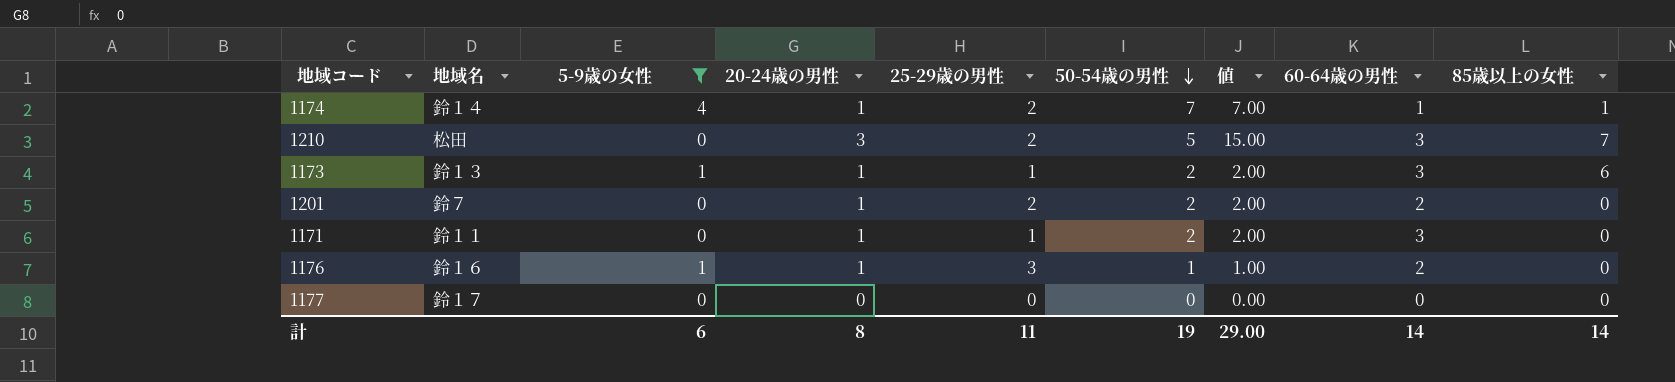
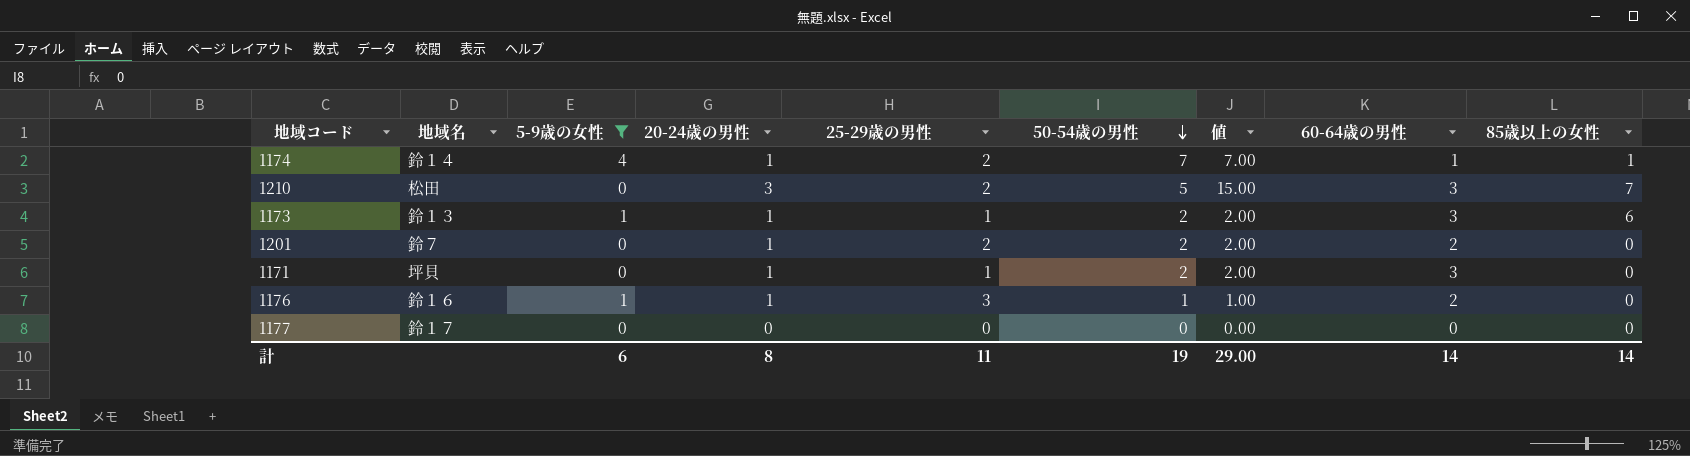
1171 | 地域名: 鈴１１ -> 坪貝

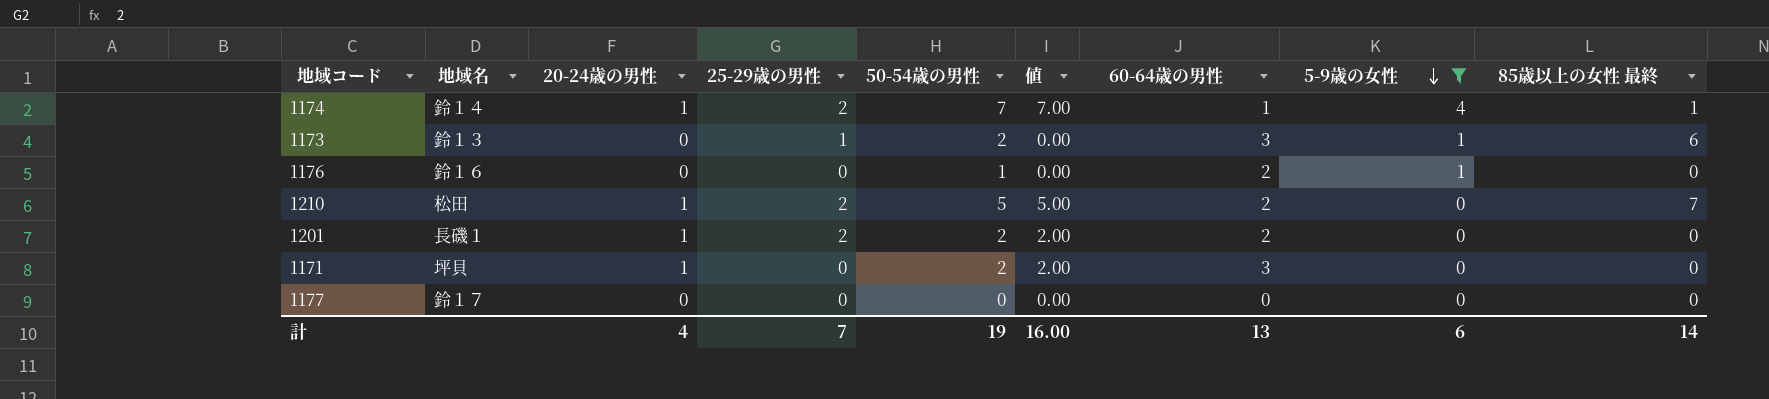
row order: 50-54歳の男性 descending -> 5-9歳の女性 descending
column 5-9歳の女性 | position: 3 -> 8
column name: 85歳以上の女性 -> 85歳以上の女性 最終
1173 | 20-24歳の男性: 1 -> 0
1173 | 値: 2.00 -> 0.00
1176 | 20-24歳の男性: 1 -> 0
1176 | 25-29歳の男性: 3 -> 0
1176 | 値: 1.00 -> 0.00
1210 | 20-24歳の男性: 3 -> 1
1210 | 値: 15.00 -> 5.00
1210 | 60-64歳の男性: 3 -> 2
1201 | 地域名: 鈴７ -> 長磯１
1171 | 25-29歳の男性: 1 -> 0
計 | 20-24歳の男性: 8 -> 4
計 | 25-29歳の男性: 11 -> 7
計 | 値: 29.00 -> 16.00
計 | 60-64歳の男性: 14 -> 13

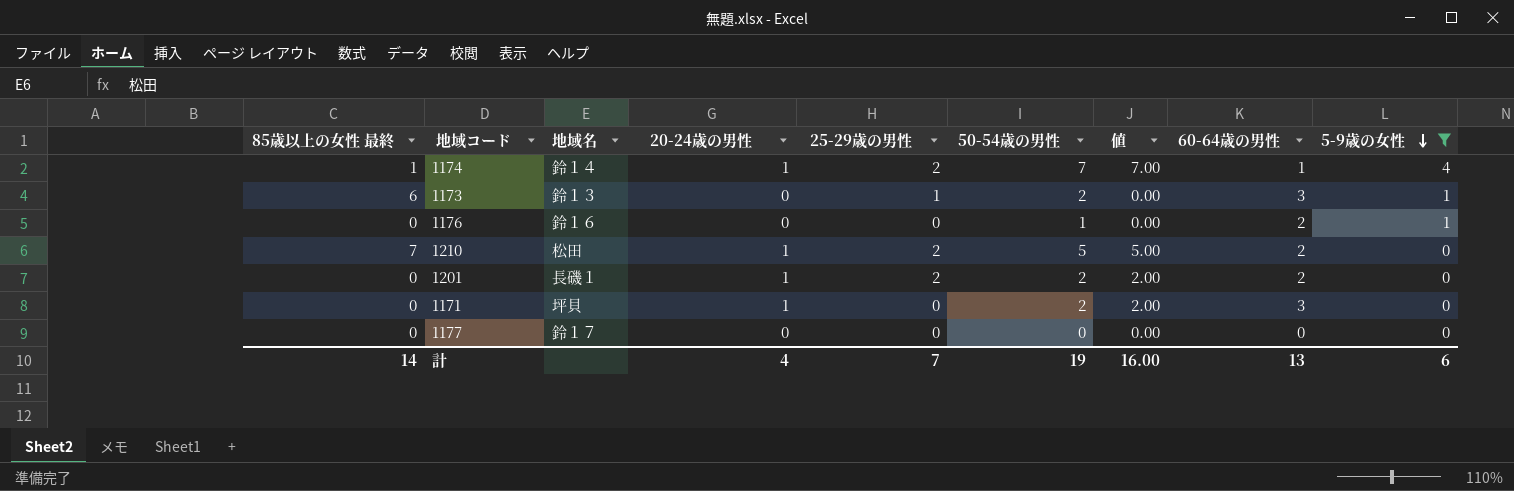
column 85歳以上の女性 最終 | position: 9 -> 1

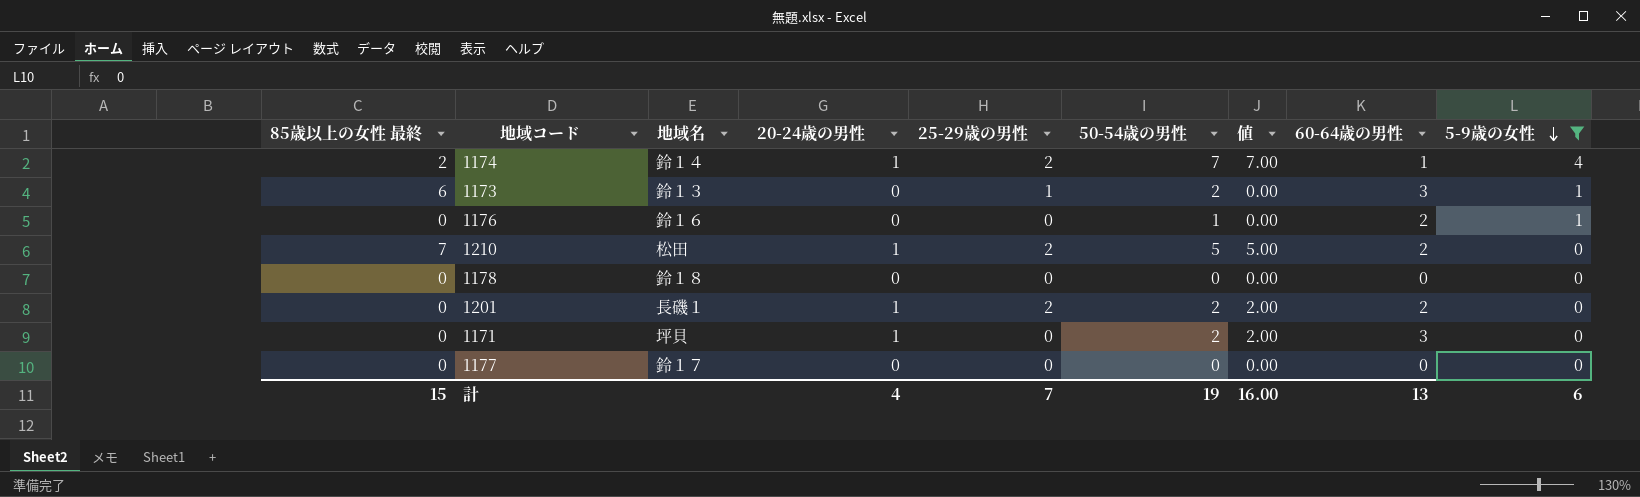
1174 | 85歳以上の女性 最終: 1 -> 2
row 1178: none -> 0 | 鈴１８ | 0 | 0 | 0 | 0.00 | 0 | 0
計 | 85歳以上の女性 最終: 14 -> 15

